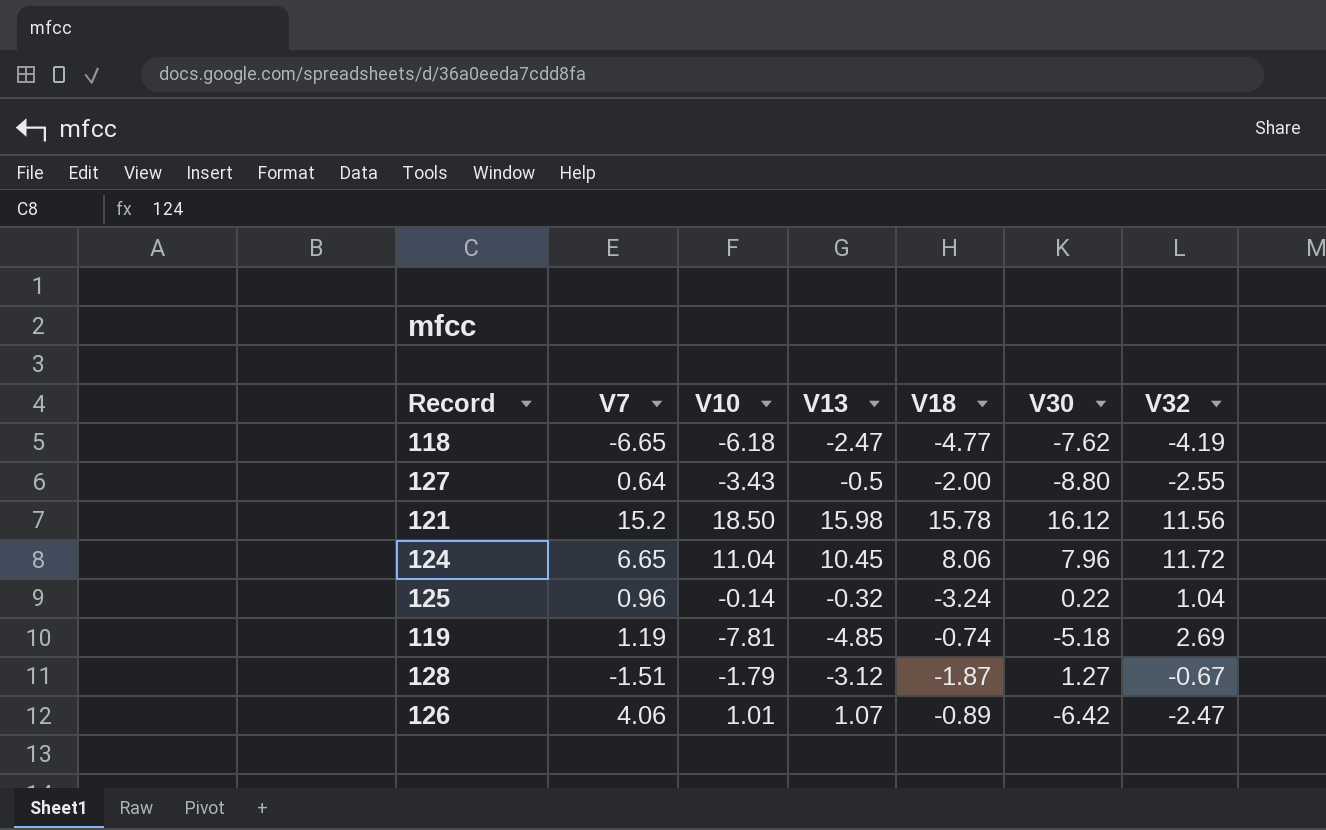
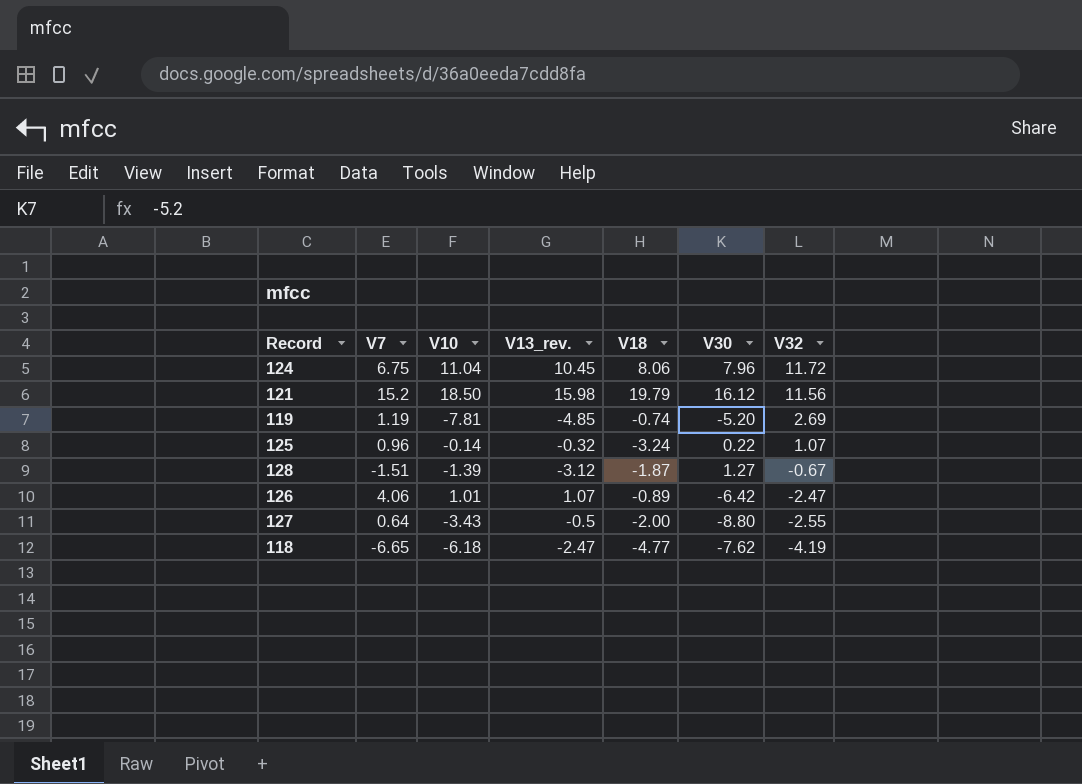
row order: none -> V32 descending
column name: V13 -> V13_rev.
124 | V7: 6.65 -> 6.75
121 | V18: 15.78 -> 19.79
119 | V30: -5.18 -> -5.20
125 | V32: 1.04 -> 1.07
128 | V10: -1.79 -> -1.39

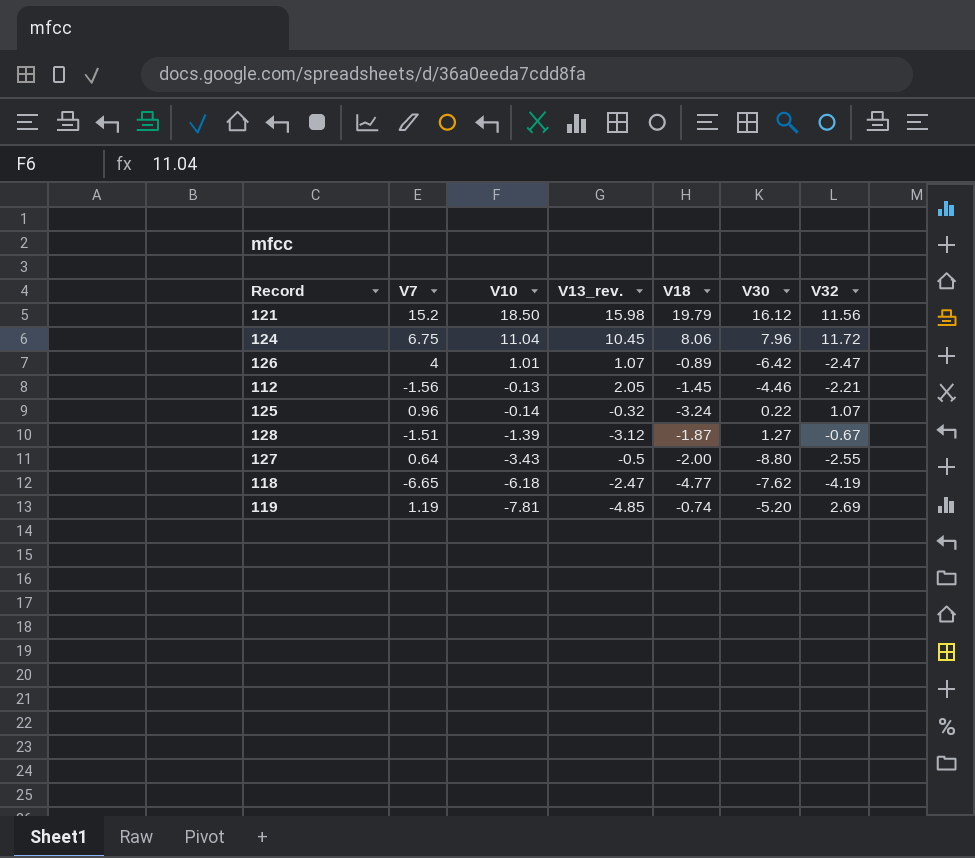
row order: V32 descending -> V10 descending
126 | V7: 4.06 -> 4
row 112: none -> -1.56 | -0.13 | 2.05 | -1.45 | -4.46 | -2.21

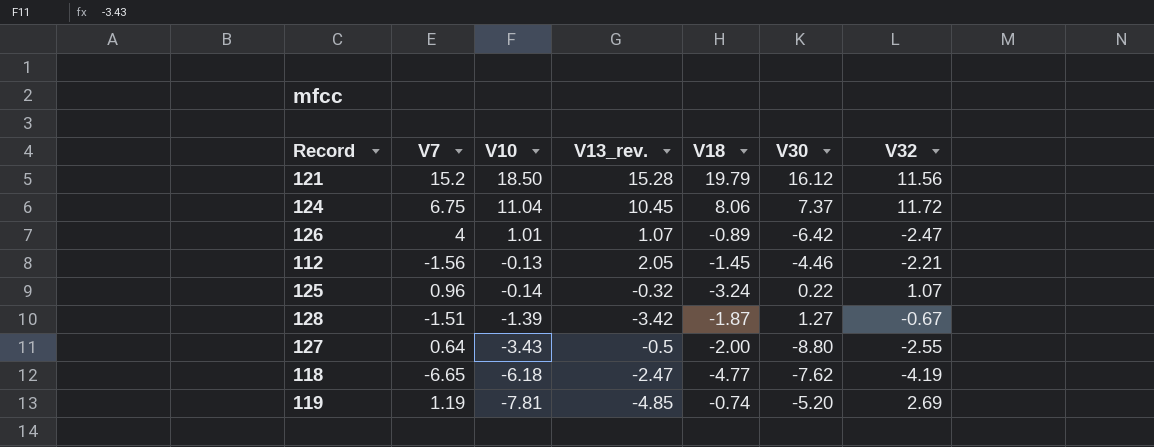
121 | V13_rev.: 15.98 -> 15.28
124 | V30: 7.96 -> 7.37
128 | V13_rev.: -3.12 -> -3.42

